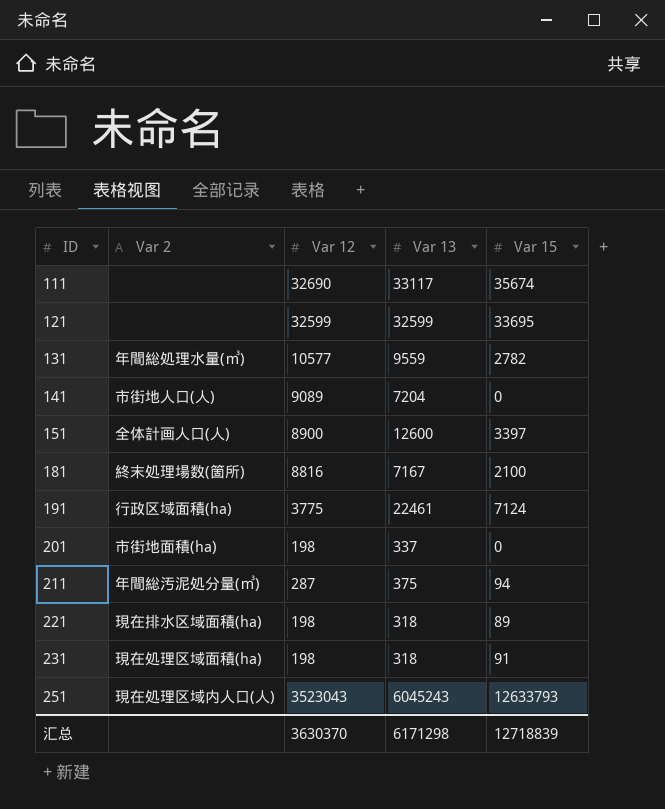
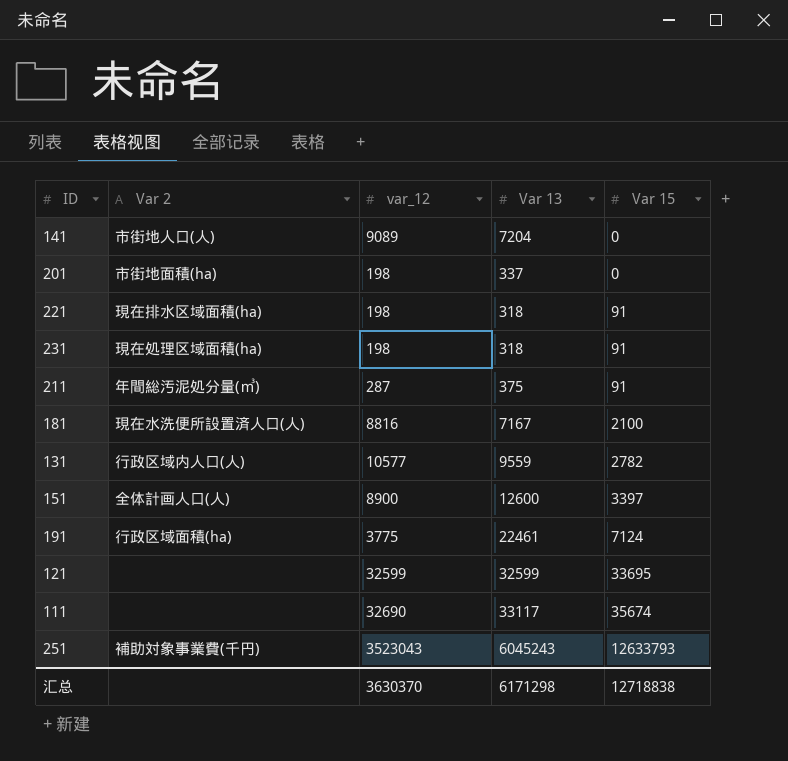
row order: ID ascending -> Var 15 ascending
column name: Var 12 -> var_12
221 | Var 15: 89 -> 91
211 | Var 15: 94 -> 91
181 | Var 2: 終末処理場数(箇所) -> 現在水洗便所設置済人口(人)
131 | Var 2: 年間総処理水量(㎥) -> 行政区域内人口(人)
251 | Var 2: 現在処理区域内人口(人) -> 補助対象事業費(千円)
汇总 | Var 15: 12718839 -> 12718838

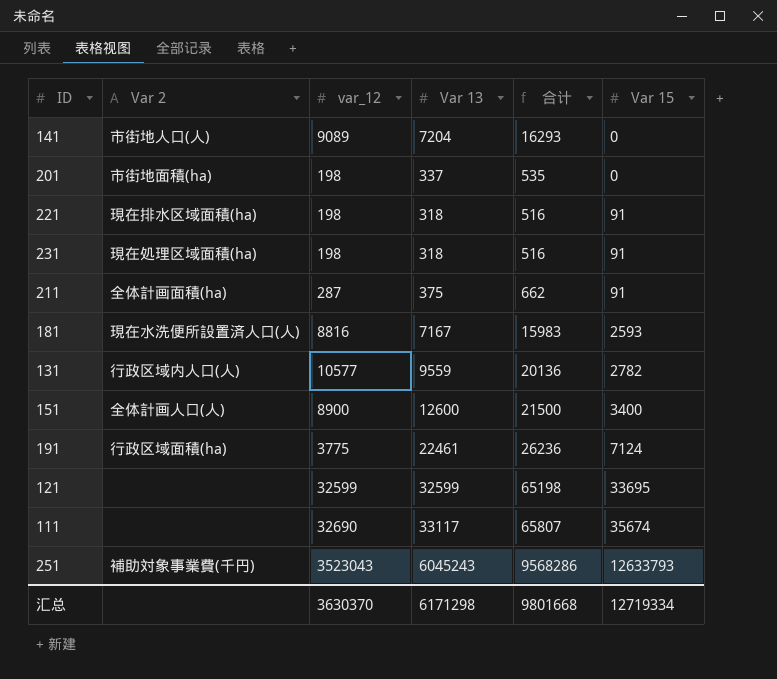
column 合计 | formula: none -> [var_12] + [Var 13]
211 | Var 2: 年間総汚泥処分量(㎥) -> 全体計画面積(ha)
181 | Var 15: 2100 -> 2593
151 | Var 15: 3397 -> 3400
汇总 | Var 15: 12718838 -> 12719334

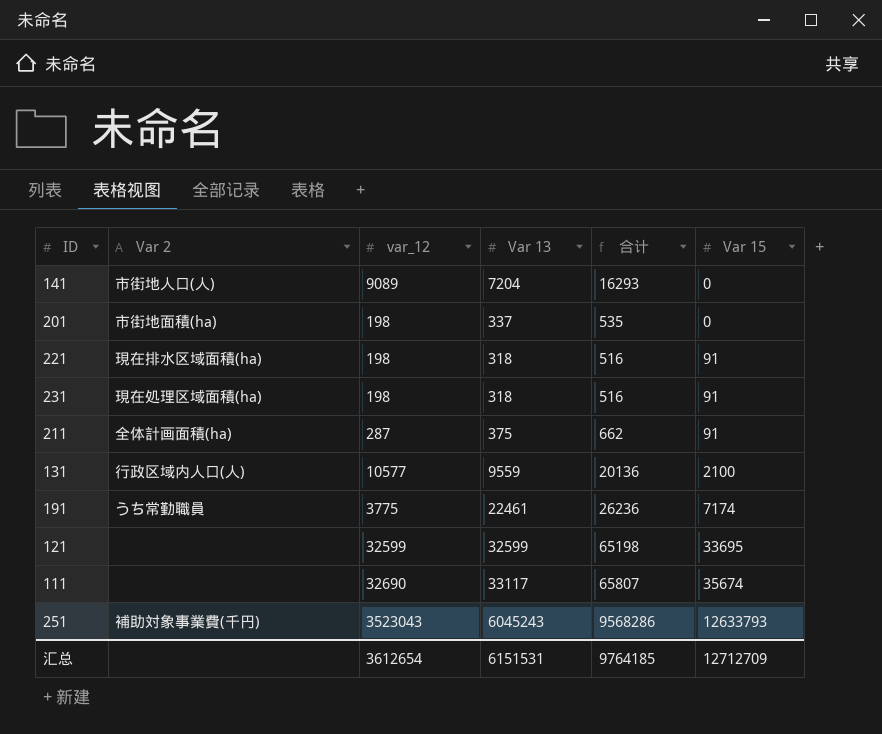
row 181: 現在水洗便所設置済人口(人) | 8816 | 7167 | 15983 | 2593 -> none
row 151: 全体計画人口(人) | 8900 | 12600 | 21500 | 3400 -> none
131 | Var 15: 2782 -> 2100
191 | Var 2: 行政区域面積(ha) -> うち常勤職員
191 | Var 15: 7124 -> 7174
汇总 | var_12: 3630370 -> 3612654
汇总 | Var 13: 6171298 -> 6151531
汇总 | 合计: 9801668 -> 9764185
汇总 | Var 15: 12719334 -> 12712709

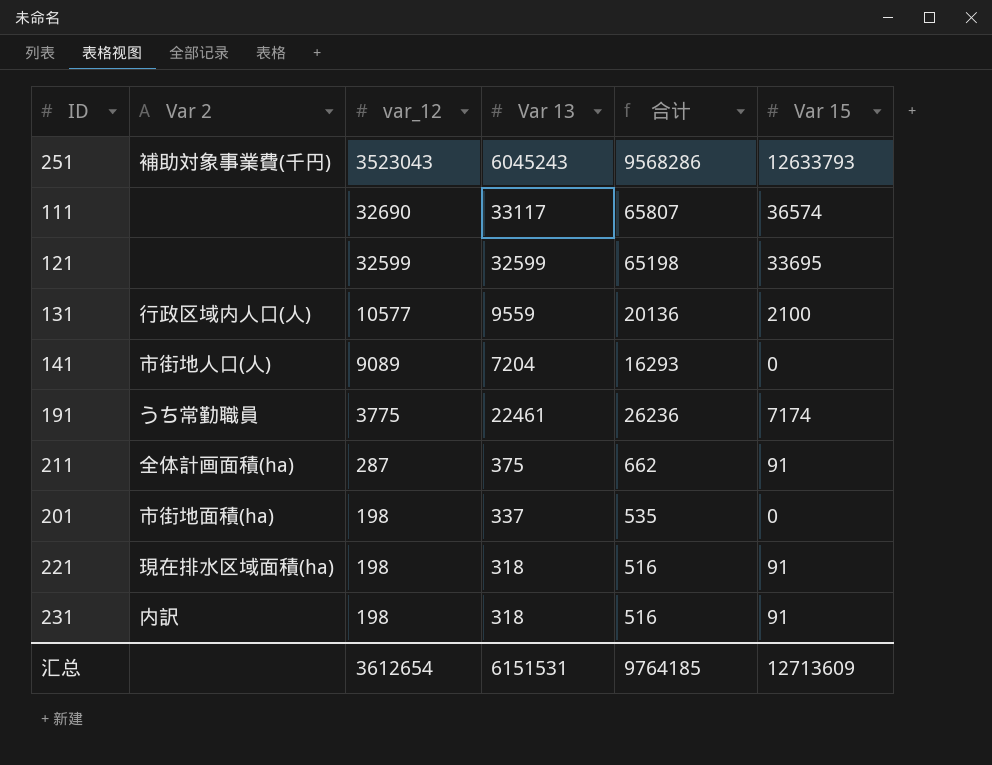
row order: Var 15 ascending -> var_12 descending
111 | Var 15: 35674 -> 36574
231 | Var 2: 現在処理区域面積(ha) -> 内訳
汇总 | Var 15: 12712709 -> 12713609

